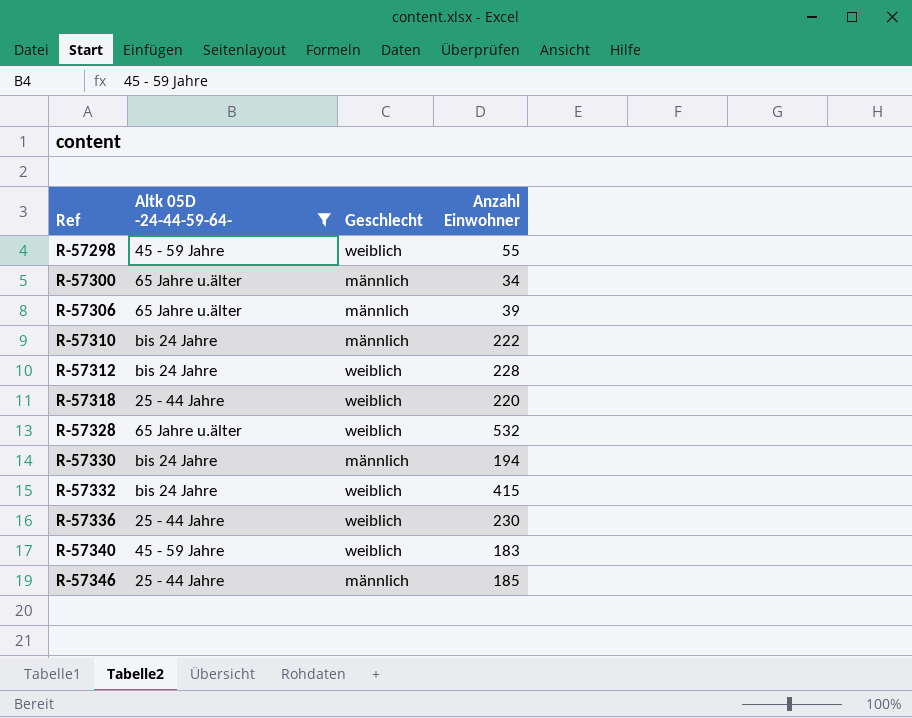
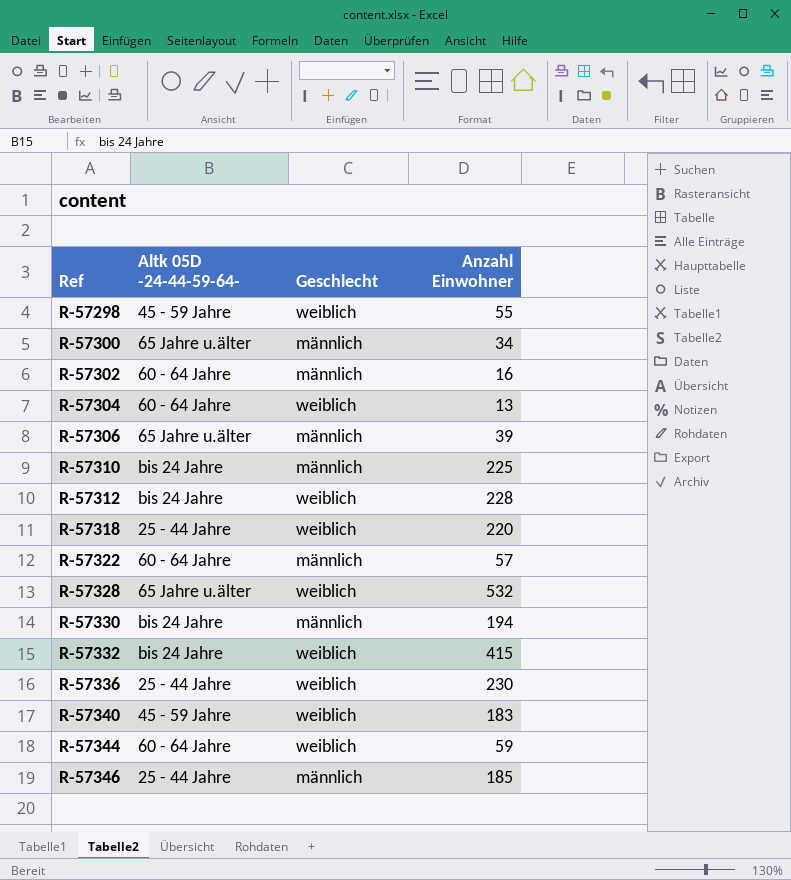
filter: Altk 05D -24-44-59-64- != 60 - 64 Jahre -> none
R-57310 | Anzahl Einwohner: 222 -> 225

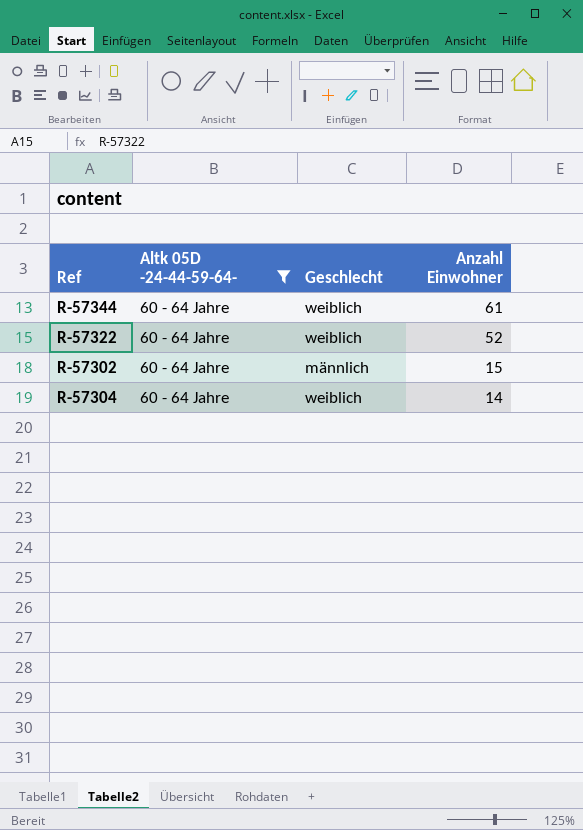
filter: none -> Altk 05D -24-44-59-64- = 60 - 64 Jahre
row order: Ref ascending -> Anzahl Einwohner descending
R-57344 | Anzahl Einwohner: 59 -> 61
R-57322 | Geschlecht: männlich -> weiblich
R-57322 | Anzahl Einwohner: 57 -> 52
R-57302 | Anzahl Einwohner: 16 -> 15
R-57304 | Anzahl Einwohner: 13 -> 14

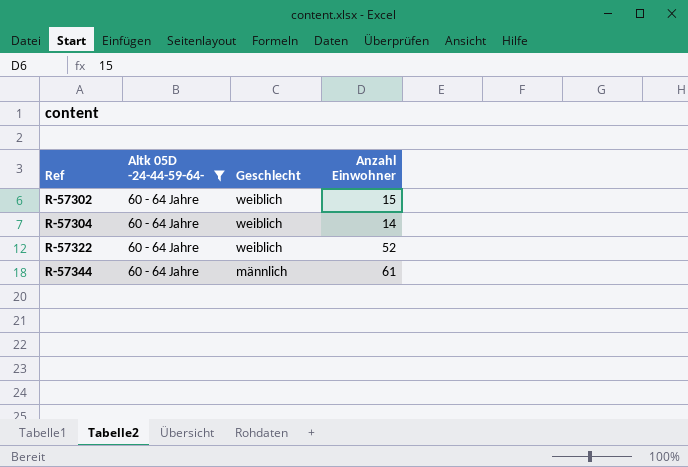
row order: Anzahl Einwohner descending -> Ref ascending
R-57302 | Geschlecht: männlich -> weiblich
R-57344 | Geschlecht: weiblich -> männlich

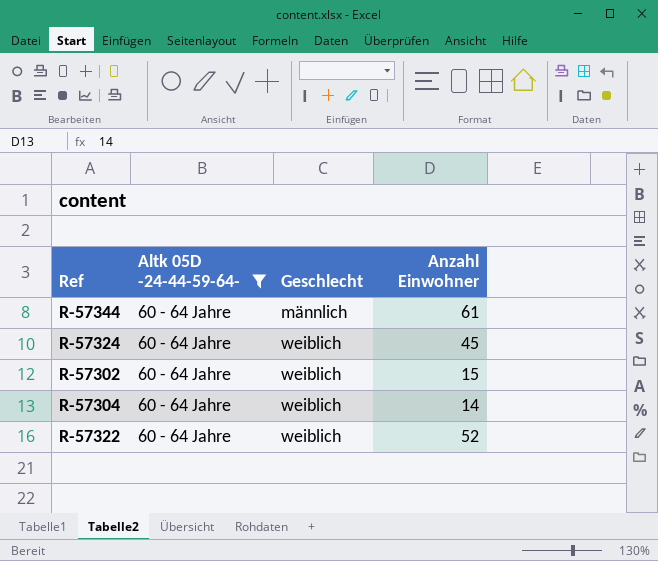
row order: Ref ascending -> Geschlecht ascending
row R-57324: none -> 60 - 64 Jahre | weiblich | 45

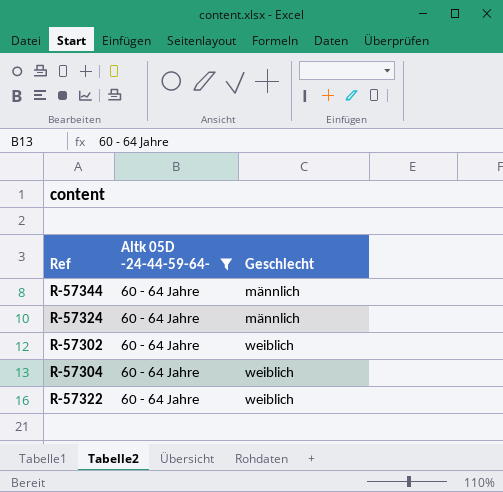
column Anzahl Einwohner | position: 4 -> none
R-57324 | Geschlecht: weiblich -> männlich

